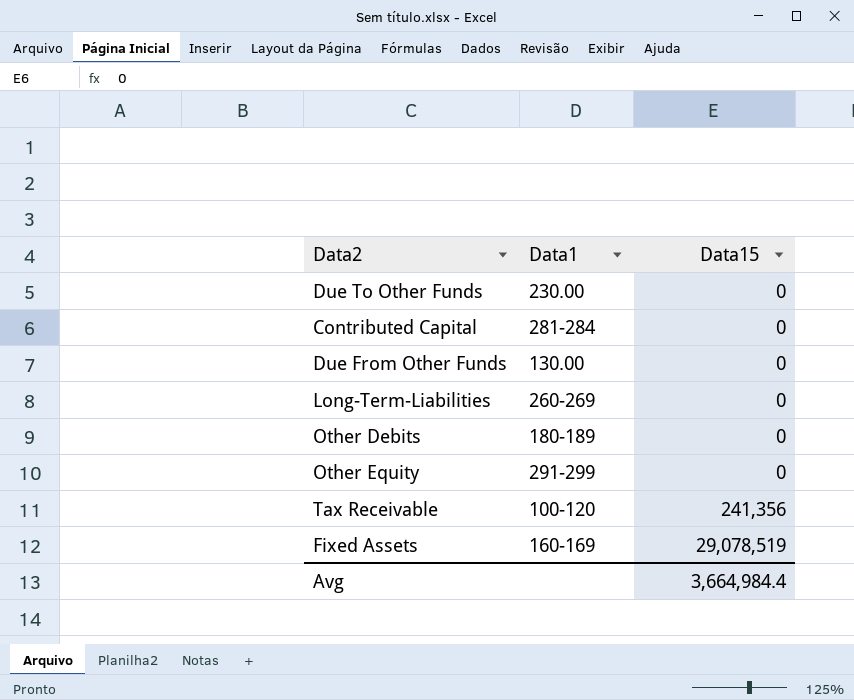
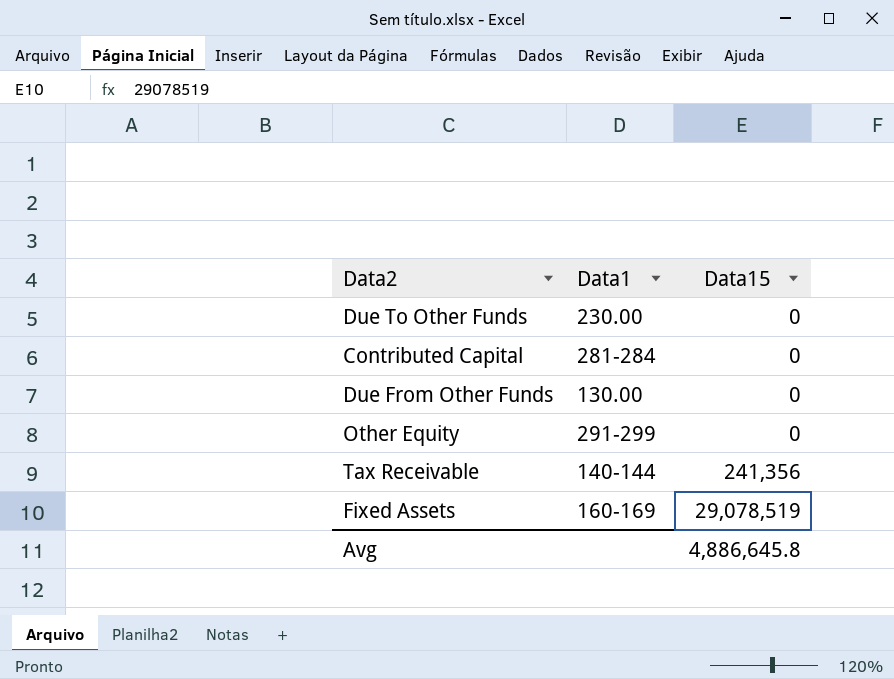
row Long-Term-Liabilities: 260-269 | 0 -> none
row Other Debits: 180-189 | 0 -> none
Tax Receivable | Data1: 100-120 -> 140-144
Avg | Data15: 3,664,984.4 -> 4,886,645.8

